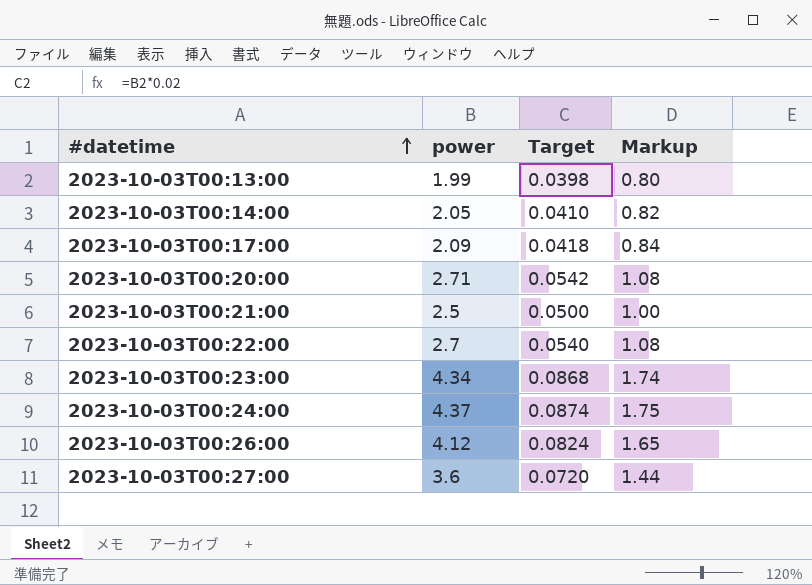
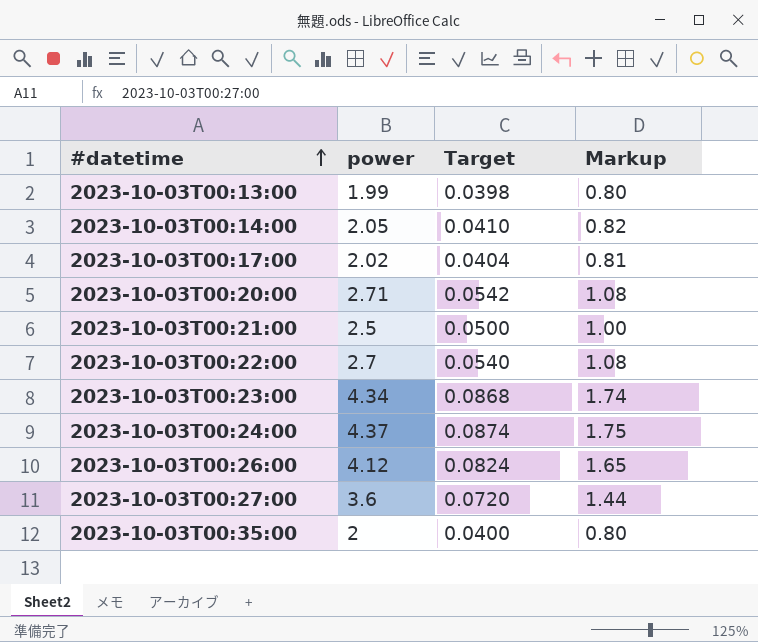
2023-10-03T00:17:00 | power: 2.09 -> 2.02
2023-10-03T00:17:00 | Target: 0.0418 -> 0.0404
2023-10-03T00:17:00 | Markup: 0.84 -> 0.81
row 2023-10-03T00:35:00: none -> 2 | 0.0400 | 0.80

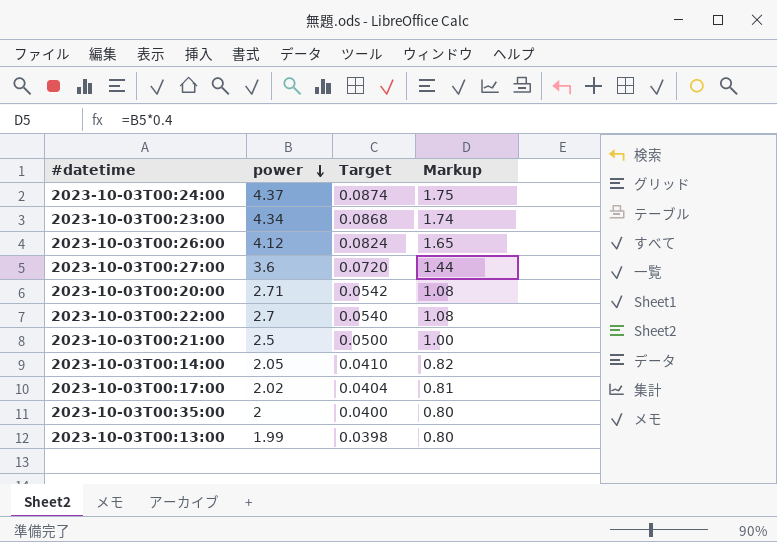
row order: #datetime ascending -> power descending

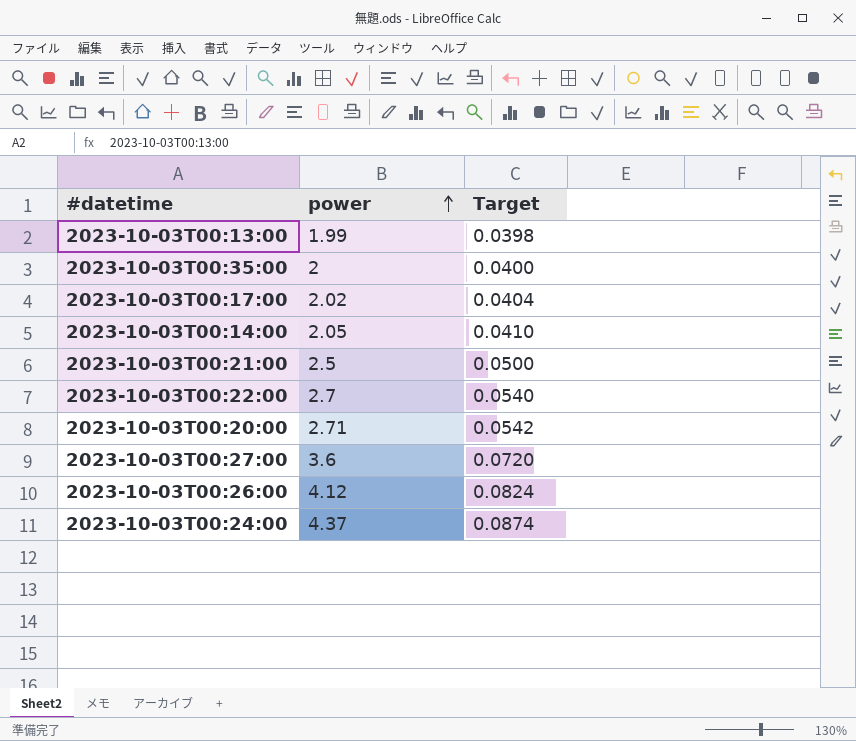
row order: power descending -> power ascending
column Markup | formula: [power] * 0.4 -> none
row 2023-10-03T00:23:00: 4.34 | 0.0868 | 1.74 -> none

